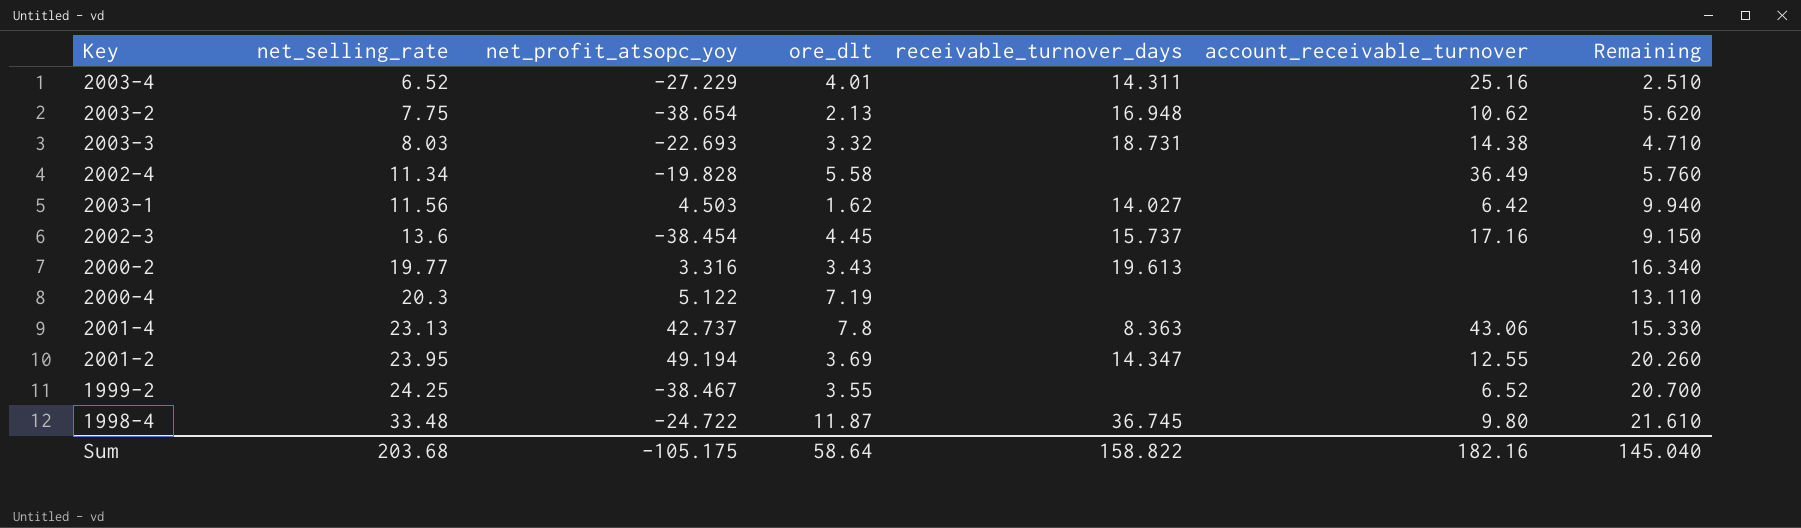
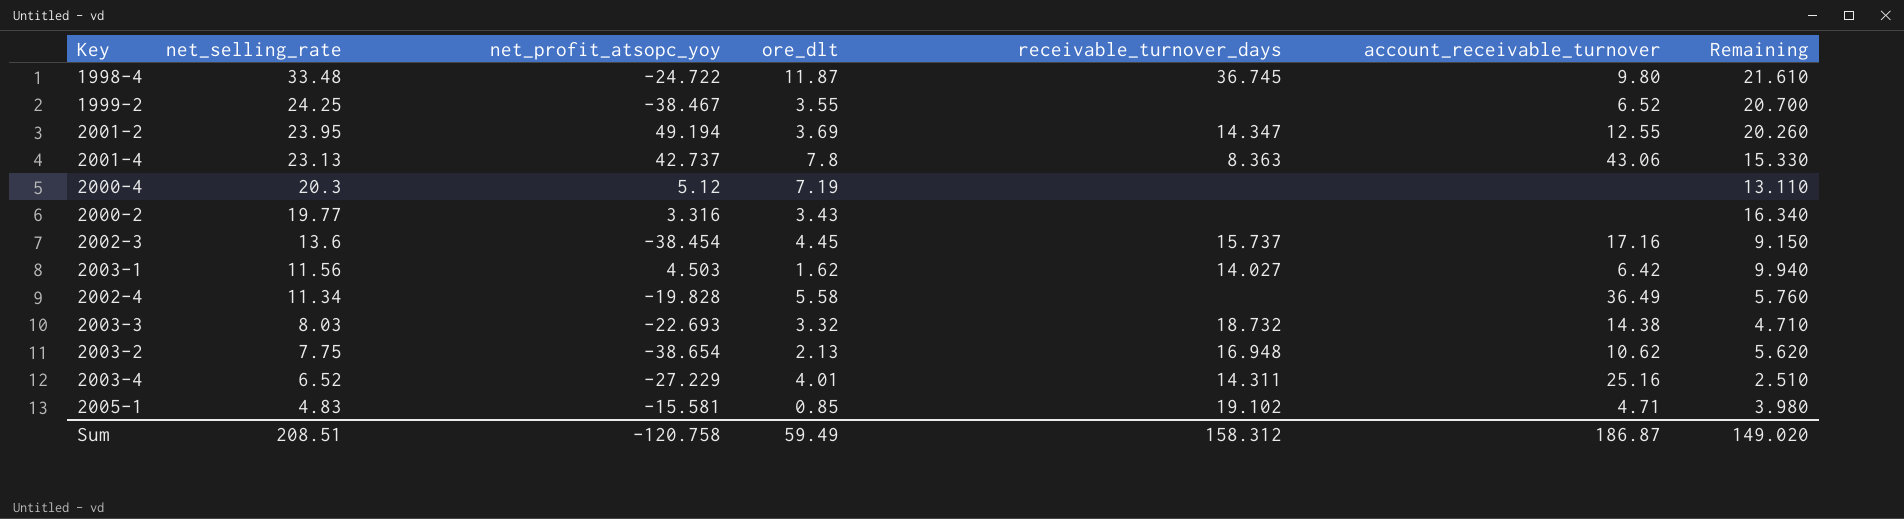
row order: net_selling_rate ascending -> net_selling_rate descending
2000-4 | net_profit_atsopc_yoy: 5.122 -> 5.12
2000-2 | receivable_turnover_days: 19.613 -> none
2003-3 | receivable_turnover_days: 18.731 -> 18.732
row 2005-1: none -> 4.83 | -15.581 | 0.85 | 19.102 | 4.71 | 3.980
Sum | net_selling_rate: 203.68 -> 208.51
Sum | net_profit_atsopc_yoy: -105.175 -> -120.758
Sum | ore_dlt: 58.64 -> 59.49
Sum | receivable_turnover_days: 158.822 -> 158.312
Sum | account_receivable_turnover: 182.16 -> 186.87
Sum | Remaining: 145.040 -> 149.020

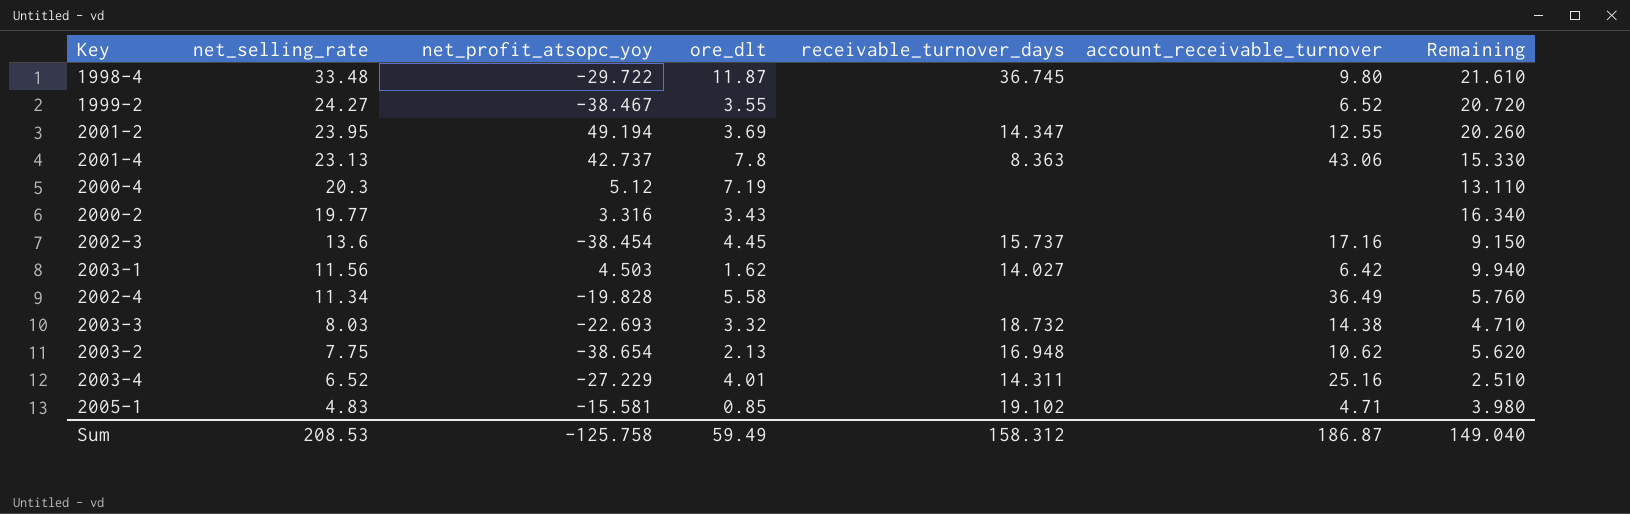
1998-4 | net_profit_atsopc_yoy: -24.722 -> -29.722
1999-2 | net_selling_rate: 24.25 -> 24.27
1999-2 | Remaining: 20.700 -> 20.720
Sum | net_selling_rate: 208.51 -> 208.53
Sum | net_profit_atsopc_yoy: -120.758 -> -125.758
Sum | Remaining: 149.020 -> 149.040

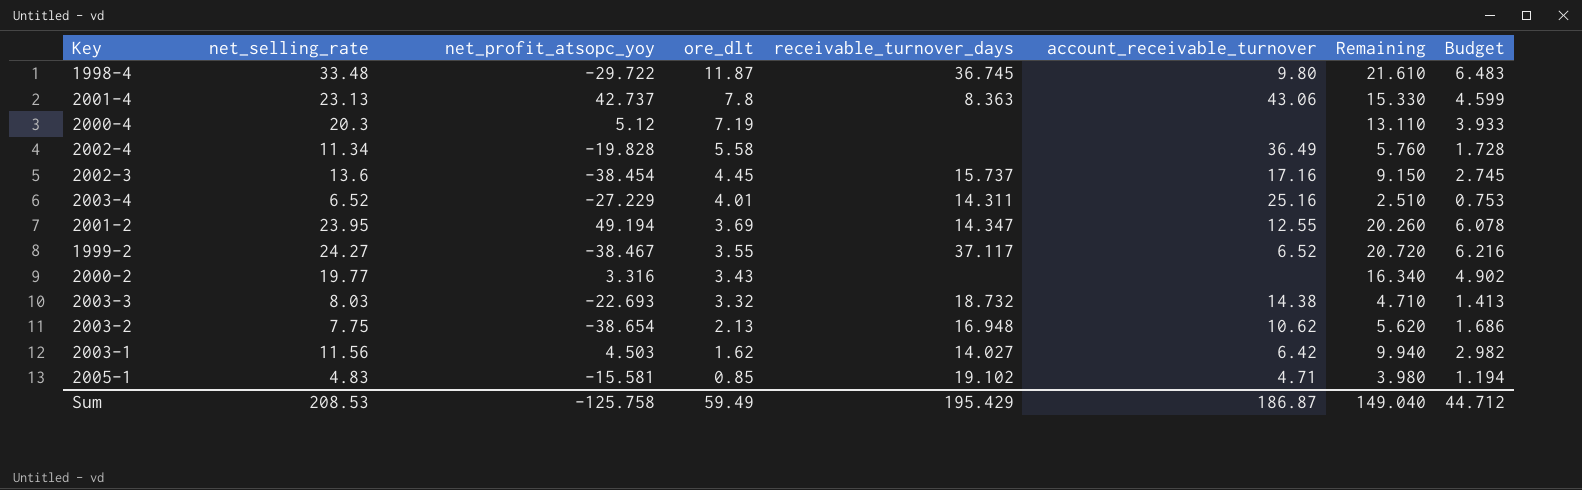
row order: net_selling_rate descending -> ore_dlt descending
column Budget | formula: none -> [Remaining] * 0.3
1999-2 | receivable_turnover_days: none -> 37.117
Sum | receivable_turnover_days: 158.312 -> 195.429

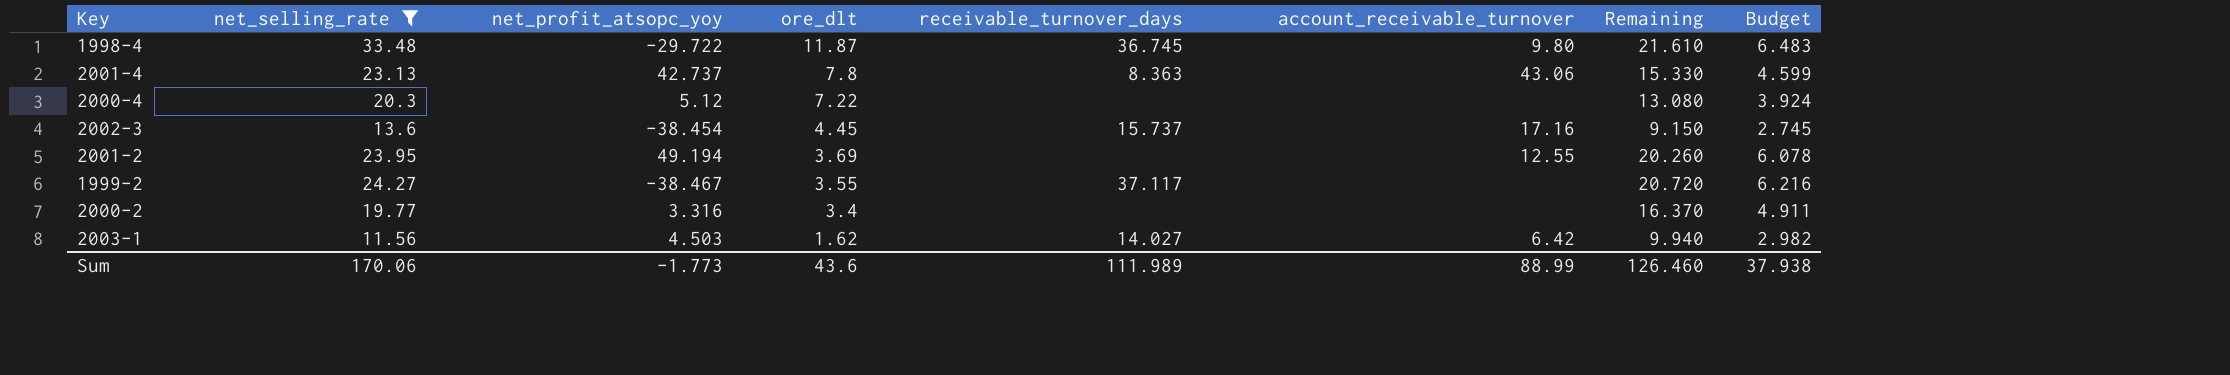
filter: none -> net_selling_rate >= 11.56
2000-4 | ore_dlt: 7.19 -> 7.22
2000-4 | Remaining: 13.110 -> 13.080
2000-4 | Budget: 3.933 -> 3.924
2001-2 | receivable_turnover_days: 14.347 -> none
1999-2 | account_receivable_turnover: 6.52 -> none
2000-2 | ore_dlt: 3.43 -> 3.4
2000-2 | Remaining: 16.340 -> 16.370
2000-2 | Budget: 4.902 -> 4.911
Sum | net_selling_rate: 208.53 -> 170.06
Sum | net_profit_atsopc_yoy: -125.758 -> -1.773
Sum | ore_dlt: 59.49 -> 43.6
Sum | receivable_turnover_days: 195.429 -> 111.989
Sum | account_receivable_turnover: 186.87 -> 88.99
Sum | Remaining: 149.040 -> 126.460
Sum | Budget: 44.712 -> 37.938

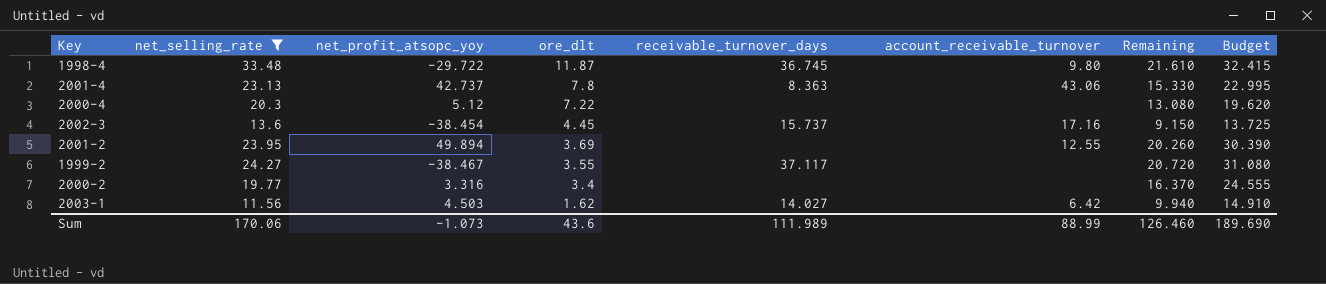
column Budget | formula: [Remaining] * 0.3 -> [Remaining] * 1.5
2001-2 | net_profit_atsopc_yoy: 49.194 -> 49.894
Sum | net_profit_atsopc_yoy: -1.773 -> -1.073
Sum | Budget: 37.938 -> 189.690

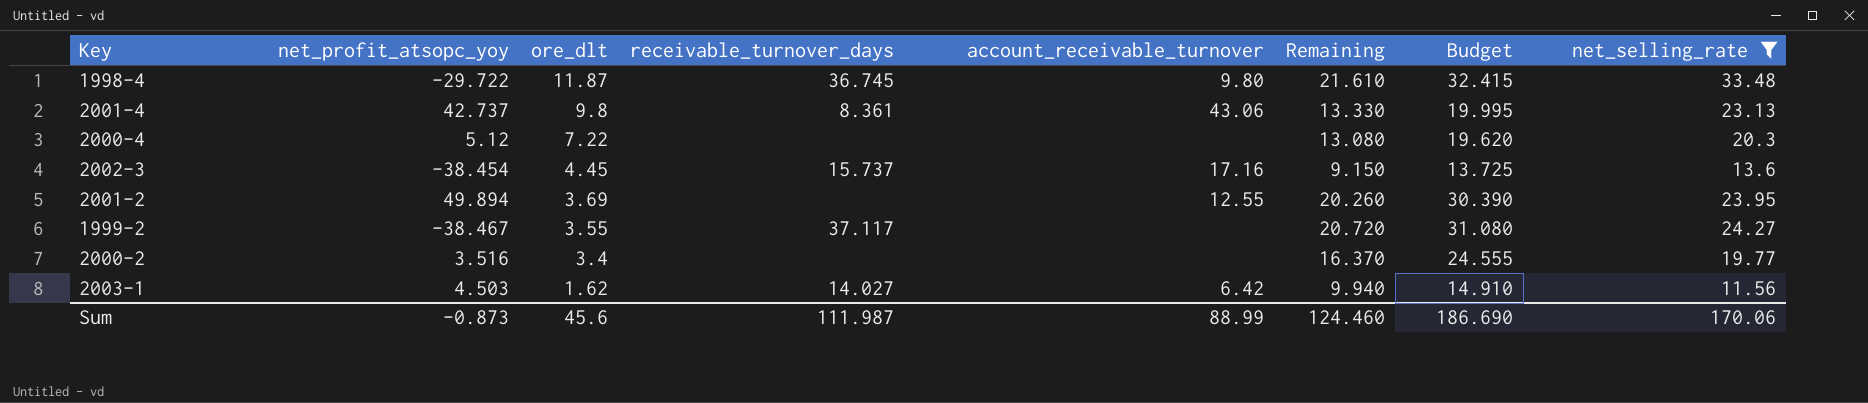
column net_selling_rate | position: 2 -> 8
2001-4 | ore_dlt: 7.8 -> 9.8
2001-4 | receivable_turnover_days: 8.363 -> 8.361
2001-4 | Remaining: 15.330 -> 13.330
2001-4 | Budget: 22.995 -> 19.995
2000-2 | net_profit_atsopc_yoy: 3.316 -> 3.516
Sum | net_profit_atsopc_yoy: -1.073 -> -0.873
Sum | ore_dlt: 43.6 -> 45.6
Sum | receivable_turnover_days: 111.989 -> 111.987
Sum | Remaining: 126.460 -> 124.460
Sum | Budget: 189.690 -> 186.690

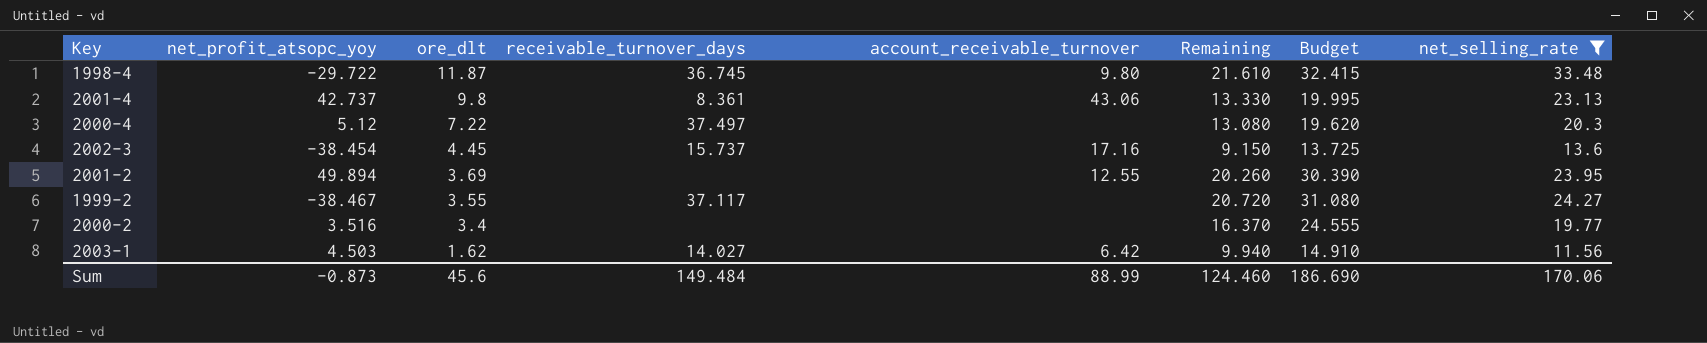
2000-4 | receivable_turnover_days: none -> 37.497
Sum | receivable_turnover_days: 111.987 -> 149.484

